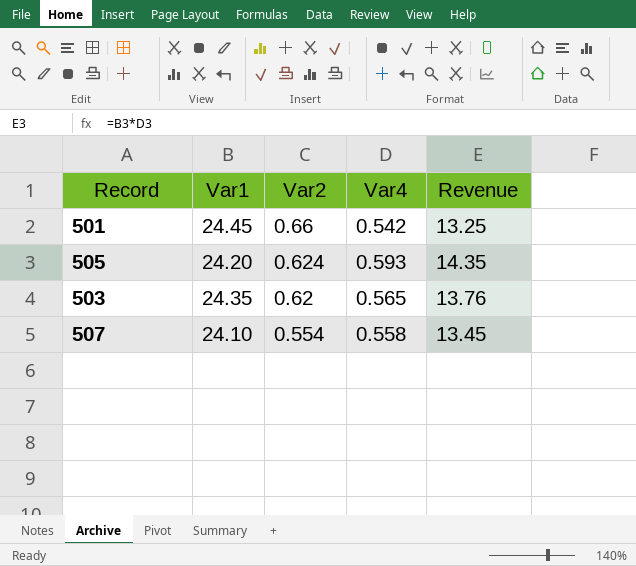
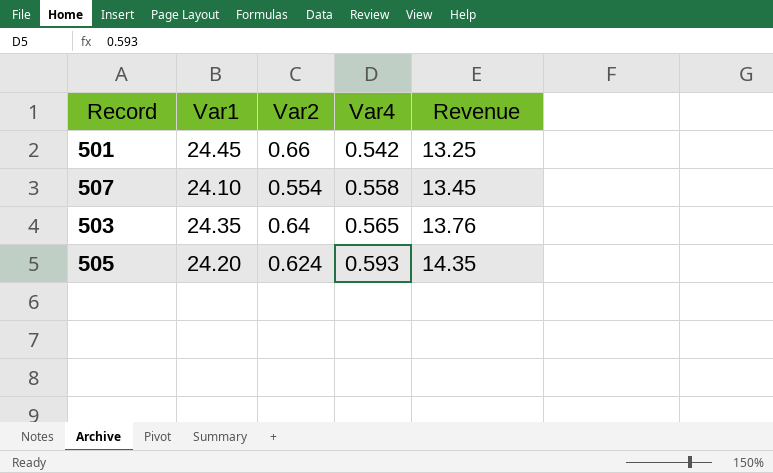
row order: Var2 descending -> Var4 ascending
503 | Var2: 0.62 -> 0.64

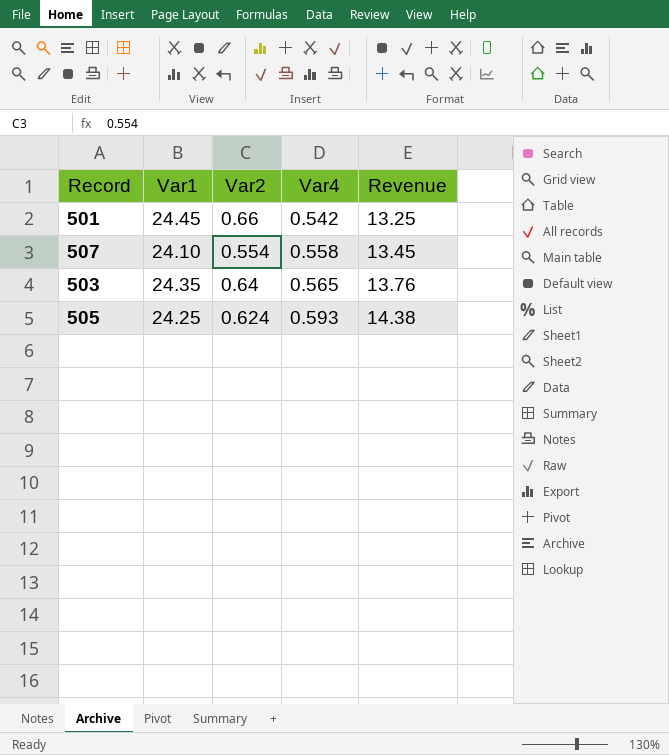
505 | Var1: 24.20 -> 24.25
505 | Revenue: 14.35 -> 14.38

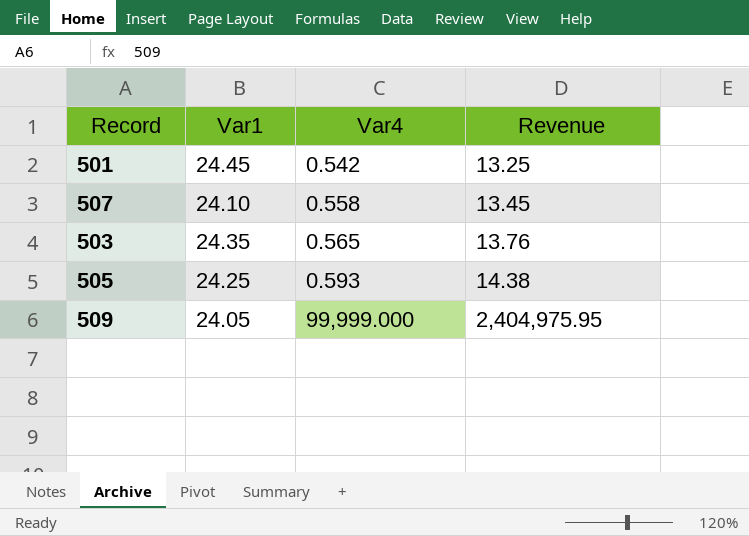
column Var2 | position: 3 -> none
row 509: none -> 24.05 | 99,999.000 | 2,404,975.95

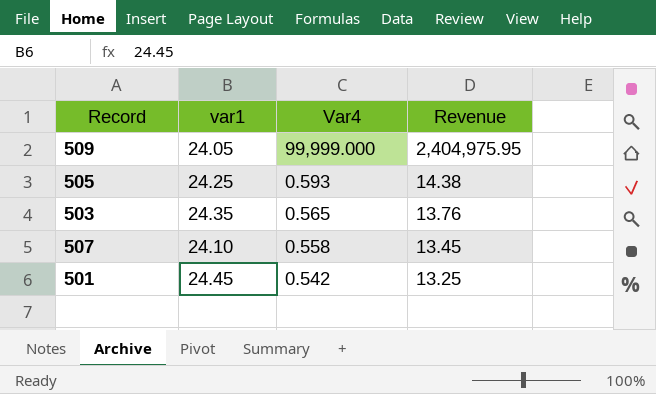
row order: Var4 ascending -> Var4 descending
column name: Var1 -> var1

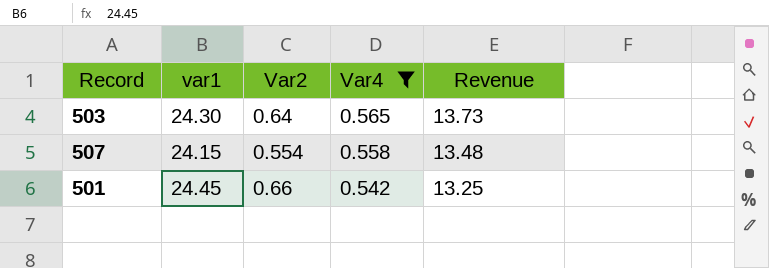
filter: none -> Var4 <= 0.565
column Var2 | position: none -> 3
503 | var1: 24.35 -> 24.30
503 | Revenue: 13.76 -> 13.73
507 | var1: 24.10 -> 24.15
507 | Revenue: 13.45 -> 13.48

